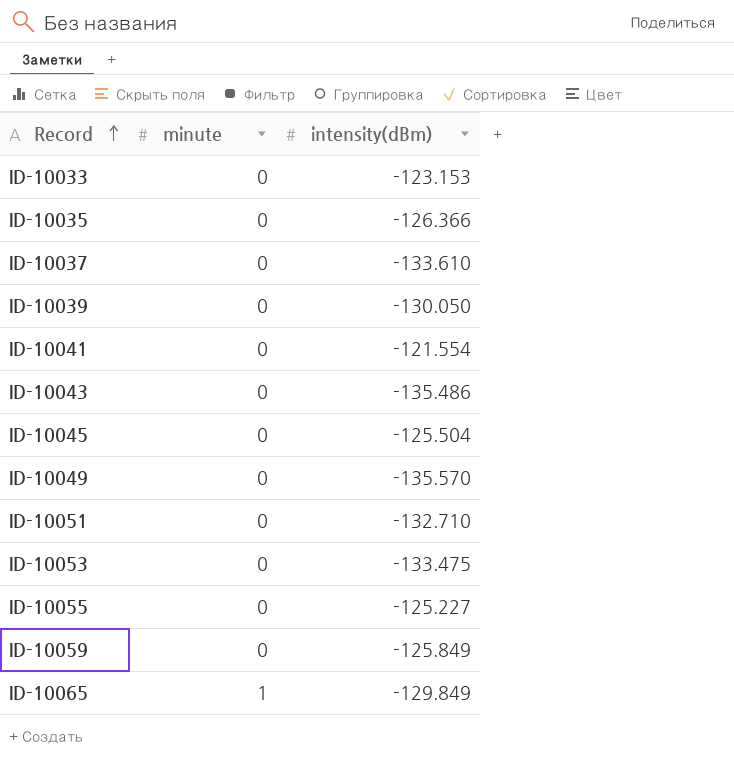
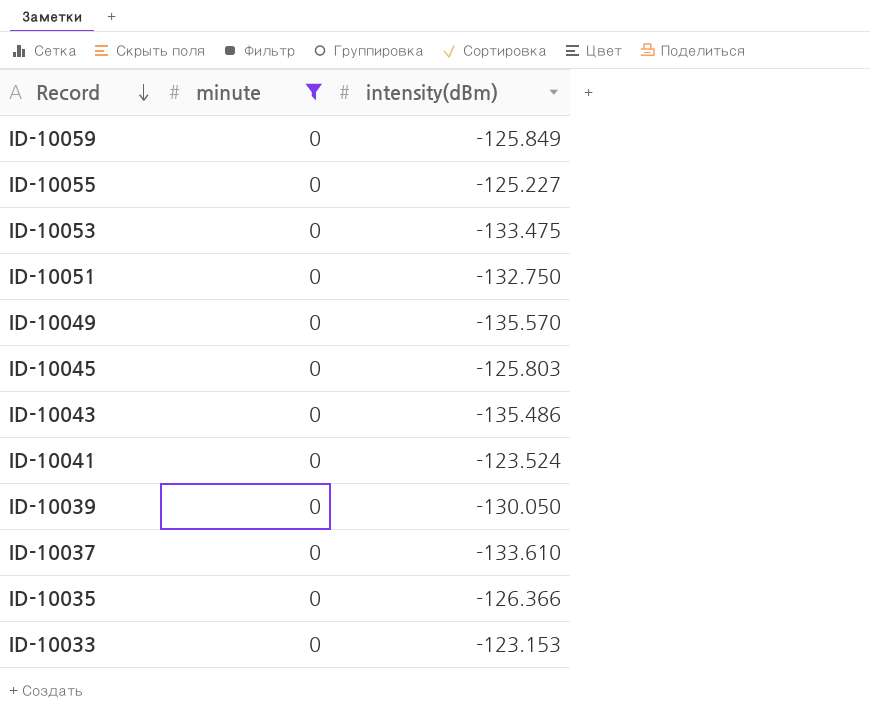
filter: none -> minute = 0
row order: Record ascending -> Record descending
ID-10051 | intensity(dBm): -132.710 -> -132.750
ID-10045 | intensity(dBm): -125.504 -> -125.803
ID-10041 | intensity(dBm): -121.554 -> -123.524

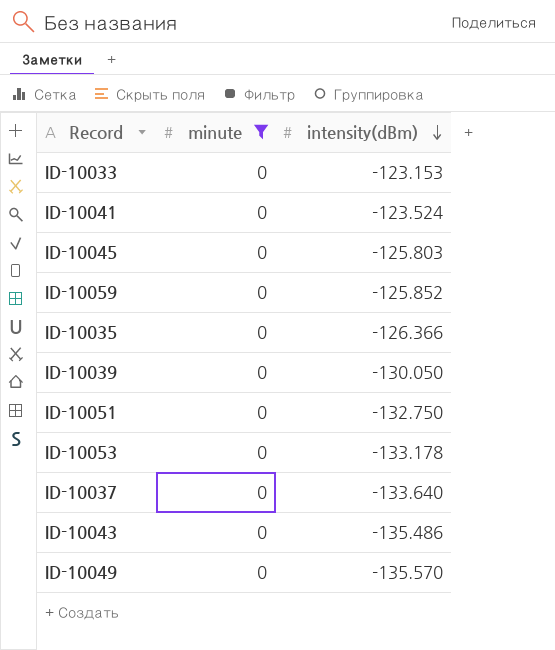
row order: Record descending -> intensity(dBm) descending
row ID-10055: 0 | -125.227 -> none
ID-10059 | intensity(dBm): -125.849 -> -125.852
ID-10053 | intensity(dBm): -133.475 -> -133.178
ID-10037 | intensity(dBm): -133.610 -> -133.640

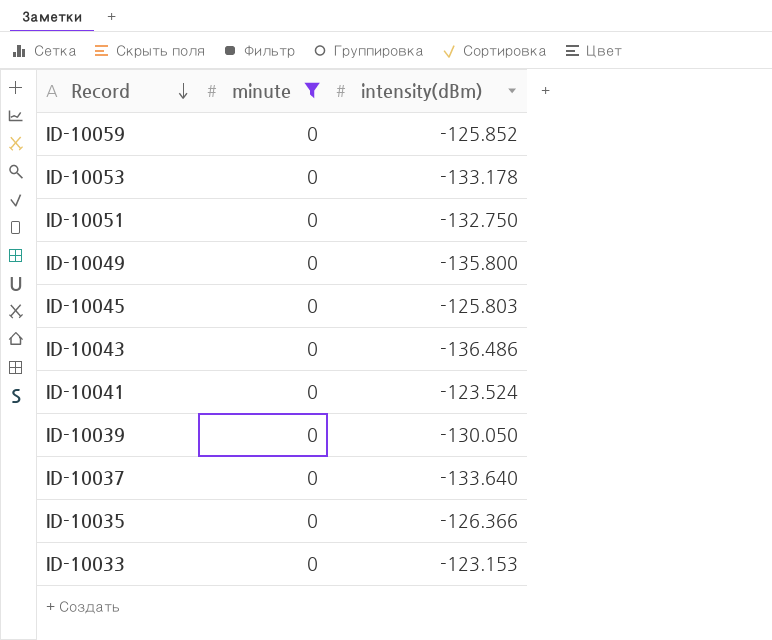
row order: intensity(dBm) descending -> Record descending
ID-10049 | intensity(dBm): -135.570 -> -135.800
ID-10043 | intensity(dBm): -135.486 -> -136.486

